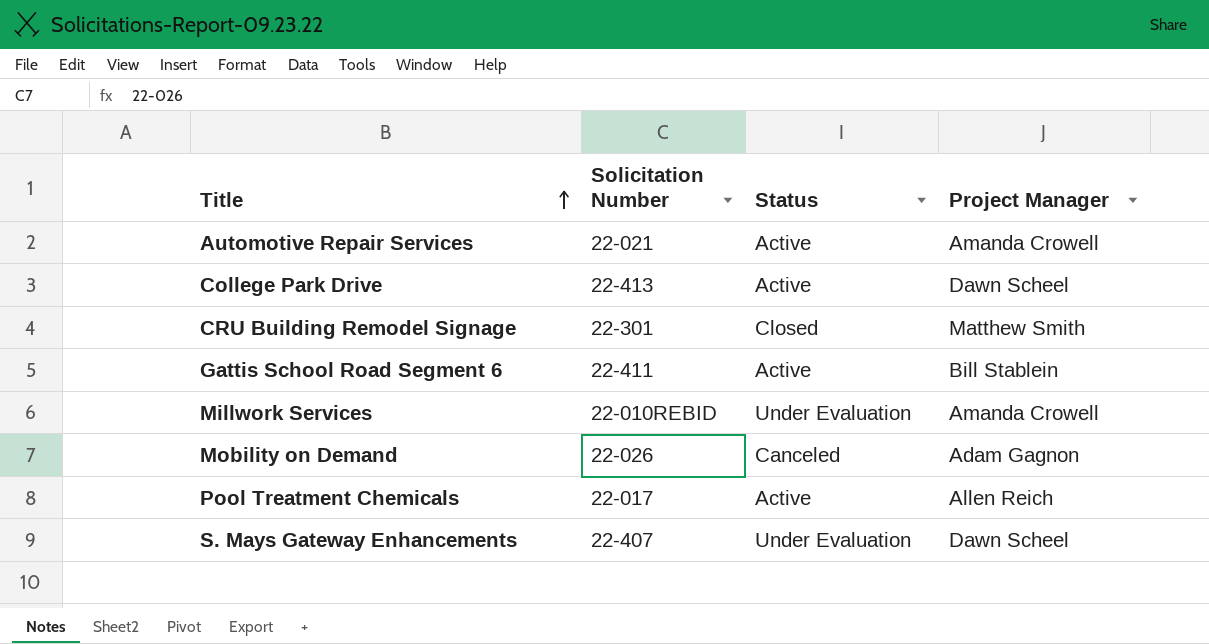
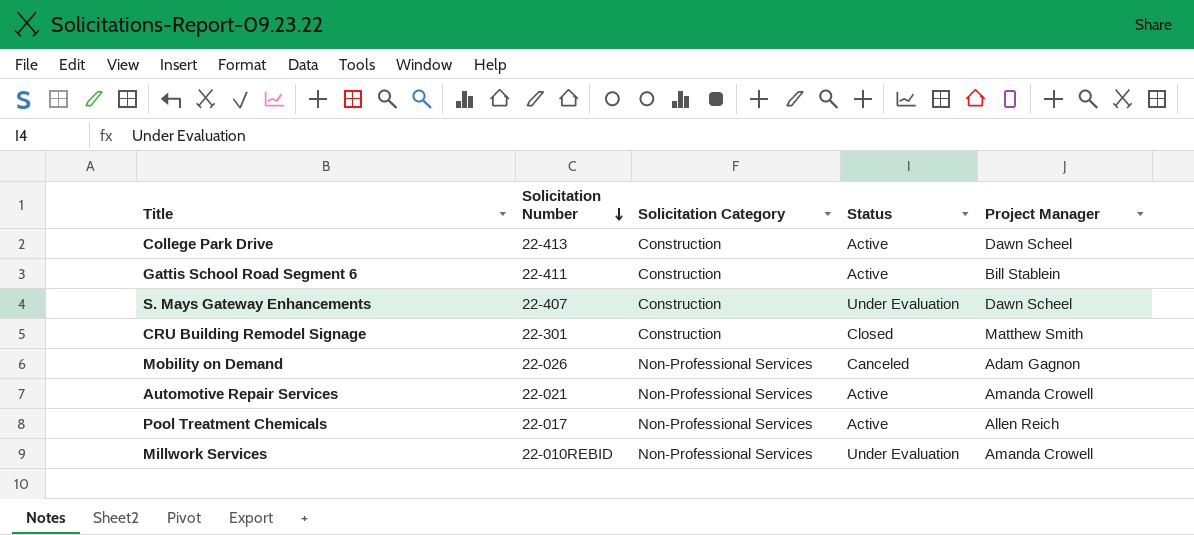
row order: Title ascending -> Solicitation Number descending
column Solicitation Category | position: none -> 3

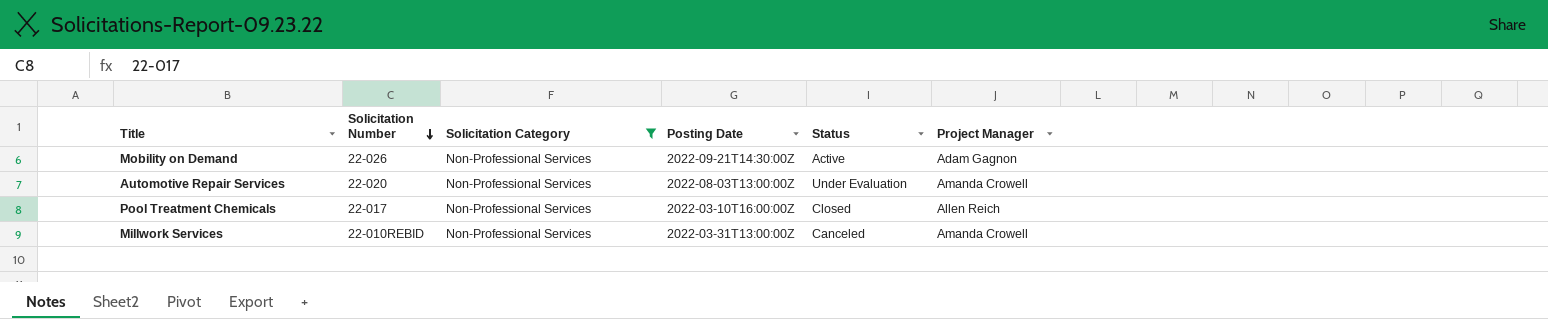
filter: none -> Solicitation Category = Non-Professional Services
column Posting Date | position: none -> 4
Mobility on Demand | Status: Canceled -> Active
Automotive Repair Services | Solicitation Number: 22-021 -> 22-020
Automotive Repair Services | Status: Active -> Under Evaluation
Pool Treatment Chemicals | Status: Active -> Closed
Millwork Services | Status: Under Evaluation -> Canceled

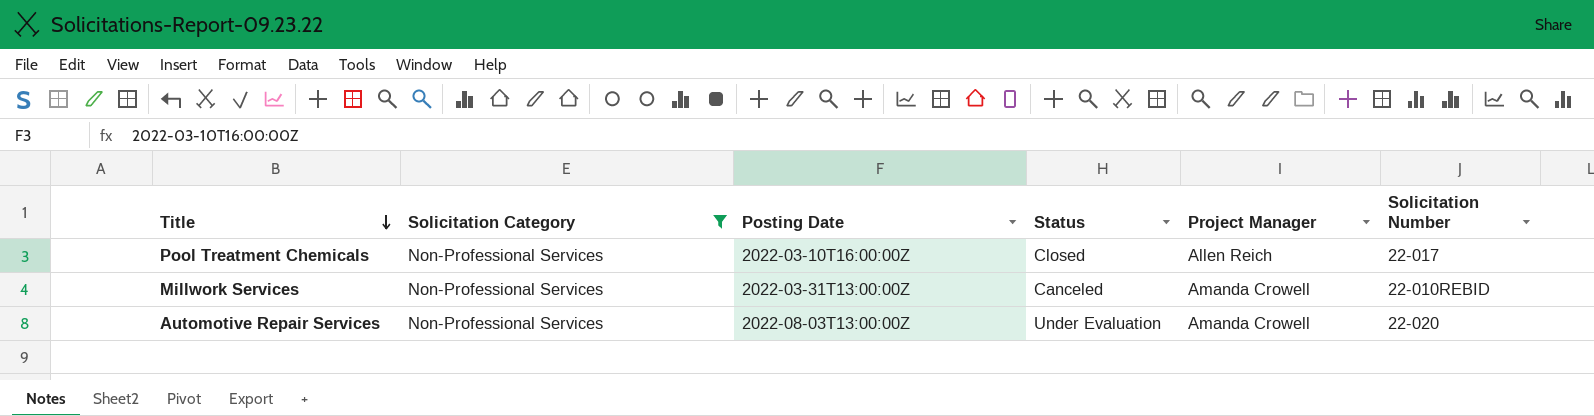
row order: Solicitation Number descending -> Title descending
column Solicitation Number | position: 2 -> 6
row Mobility on Demand: 22-026 | Non-Professional Services | 2022-09-21T14:30:00Z | Active | Adam Gagnon -> none

